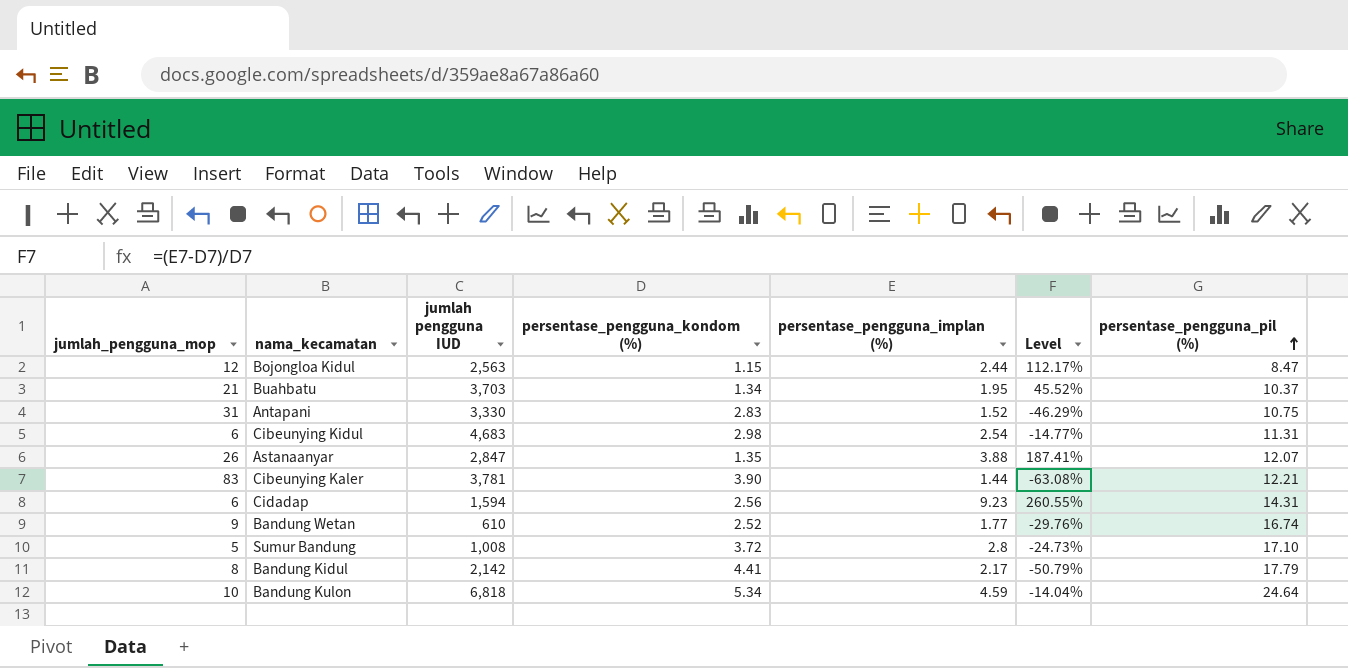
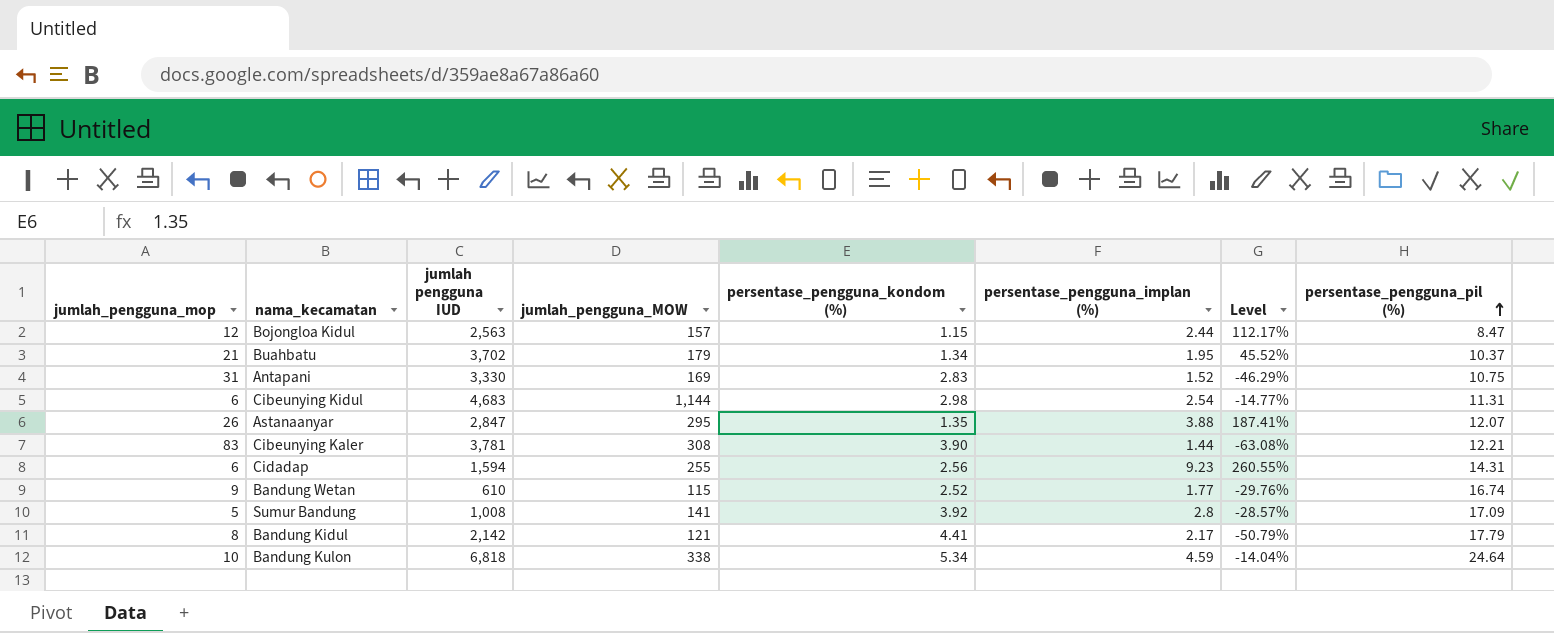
column jumlah_pengguna_MOW | position: none -> 4
Buahbatu | jumlah pengguna IUD: 3,703 -> 3,702
Sumur Bandung | persentase_pengguna_kondom (%): 3.72 -> 3.92
Sumur Bandung | Level: -24.73% -> -28.57%
Sumur Bandung | persentase_pengguna_pil (%): 17.10 -> 17.09

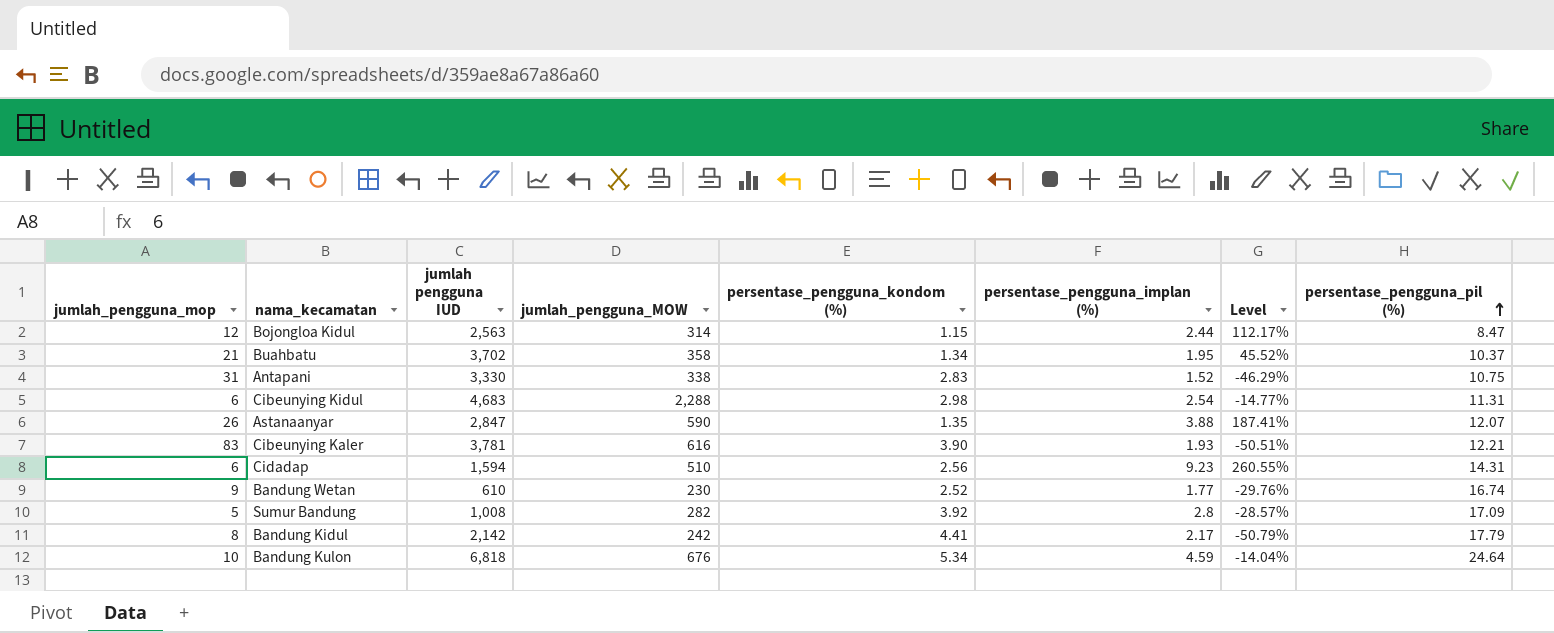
Bojongloa Kidul | jumlah_pengguna_MOW: 157 -> 314
Buahbatu | jumlah_pengguna_MOW: 179 -> 358
Antapani | jumlah_pengguna_MOW: 169 -> 338
Cibeunying Kidul | jumlah_pengguna_MOW: 1,144 -> 2,288
Astanaanyar | jumlah_pengguna_MOW: 295 -> 590
Cibeunying Kaler | jumlah_pengguna_MOW: 308 -> 616
Cibeunying Kaler | persentase_pengguna_implan (%): 1.44 -> 1.93
Cibeunying Kaler | Level: -63.08% -> -50.51%
Cidadap | jumlah_pengguna_MOW: 255 -> 510
Bandung Wetan | jumlah_pengguna_MOW: 115 -> 230
Sumur Bandung | jumlah_pengguna_MOW: 141 -> 282
Bandung Kidul | jumlah_pengguna_MOW: 121 -> 242
Bandung Kulon | jumlah_pengguna_MOW: 338 -> 676

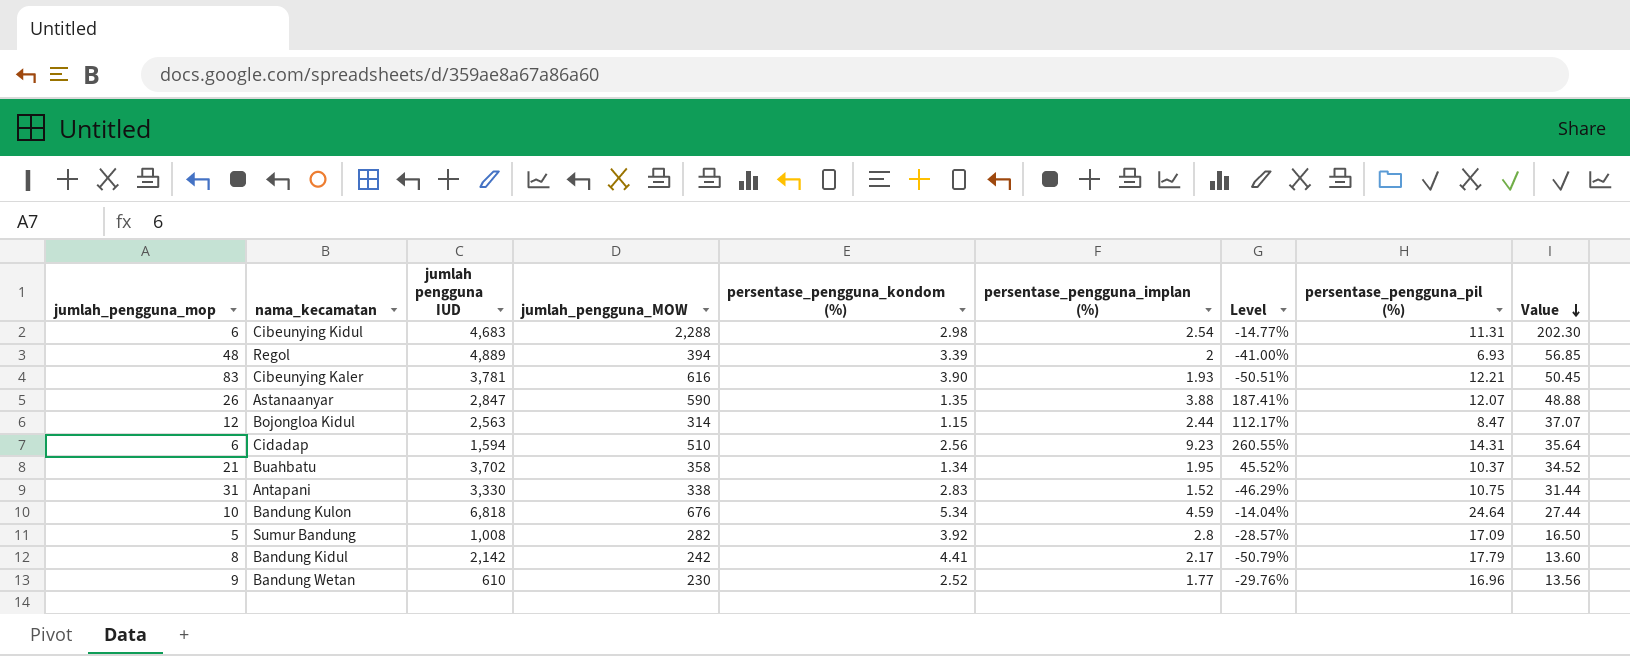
row order: persentase_pengguna_pil (%) ascending -> Value descending
column Value | formula: none -> [jumlah_pengguna_MOW] / [persentase_pengguna_pil (%)]
row Regol: none -> 48 | 4,889 | 394 | 3.39 | 2 | -41.00% | 6.93 | 56.85
Bandung Wetan | persentase_pengguna_pil (%): 16.74 -> 16.96

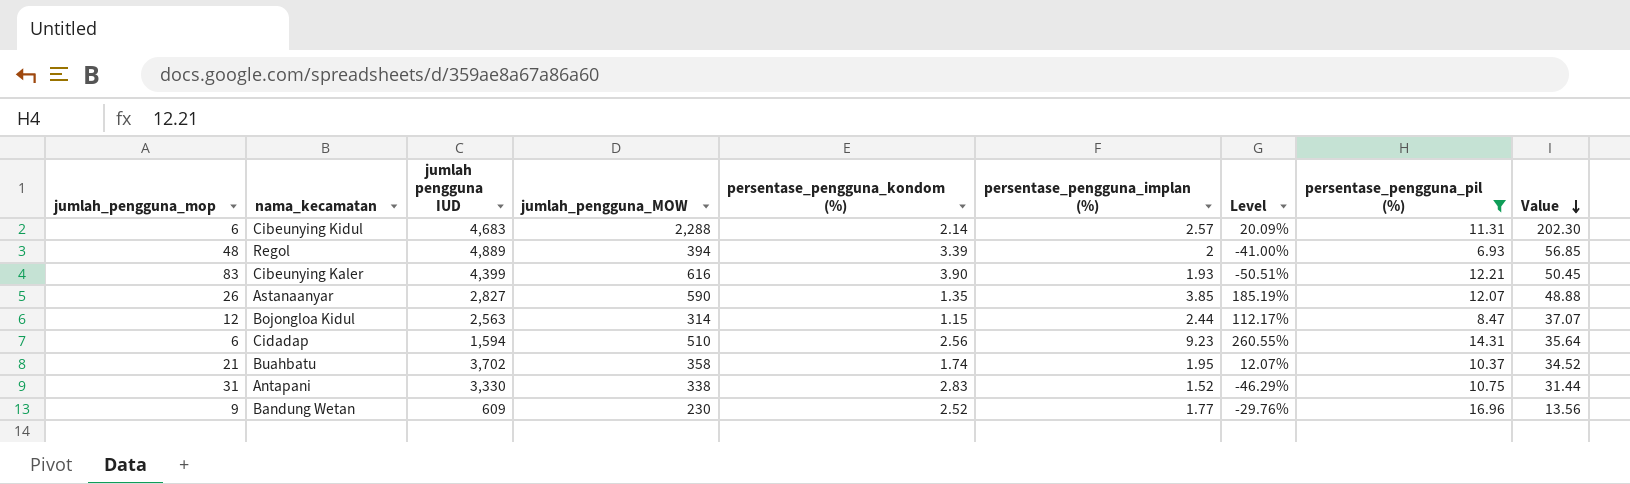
filter: none -> persentase_pengguna_pil (%) <= 16.96
Cibeunying Kidul | persentase_pengguna_kondom (%): 2.98 -> 2.14
Cibeunying Kidul | persentase_pengguna_implan (%): 2.54 -> 2.57
Cibeunying Kidul | Level: -14.77% -> 20.09%
Cibeunying Kaler | jumlah pengguna IUD: 3,781 -> 4,399
Astanaanyar | jumlah pengguna IUD: 2,847 -> 2,827
Astanaanyar | persentase_pengguna_implan (%): 3.88 -> 3.85
Astanaanyar | Level: 187.41% -> 185.19%
Buahbatu | persentase_pengguna_kondom (%): 1.34 -> 1.74
Buahbatu | Level: 45.52% -> 12.07%
Bandung Wetan | jumlah pengguna IUD: 610 -> 609

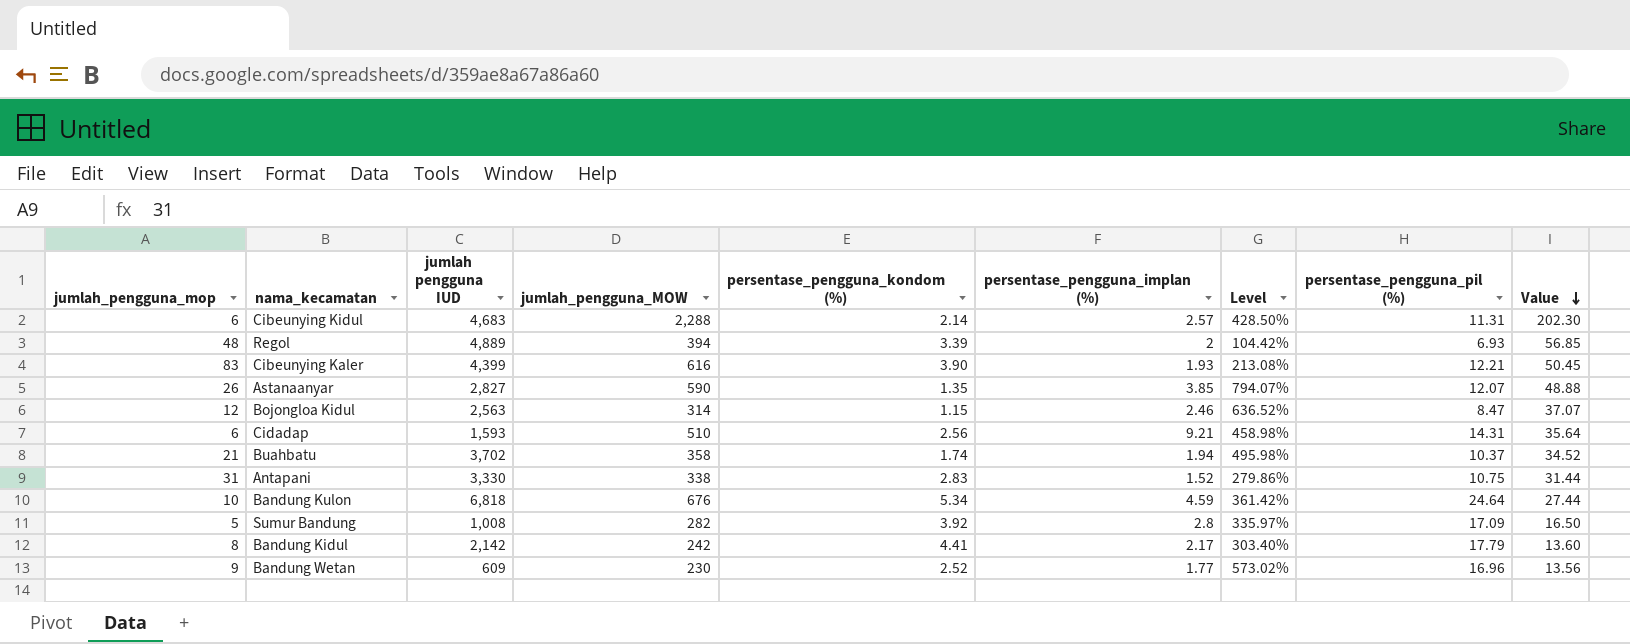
filter: persentase_pengguna_pil (%) <= 16.96 -> none
column Level | formula: ([persentase_pengguna_implan (%)] - [persentase_pengguna_kondom (%)]) / [persentase_pengguna_kondom (%)] -> ([persentase_pengguna_pil (%)] - [persentase_pengguna_kondom (%)]) / [persentase_pengguna_kondom (%)]
Bojongloa Kidul | persentase_pengguna_implan (%): 2.44 -> 2.46
Cidadap | jumlah pengguna IUD: 1,594 -> 1,593
Cidadap | persentase_pengguna_implan (%): 9.23 -> 9.21
Buahbatu | persentase_pengguna_implan (%): 1.95 -> 1.94

